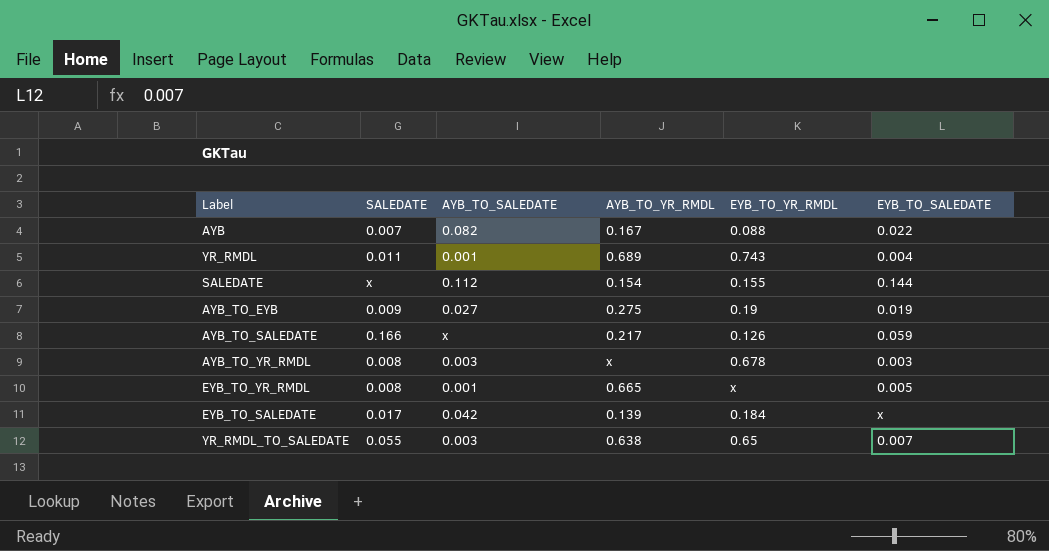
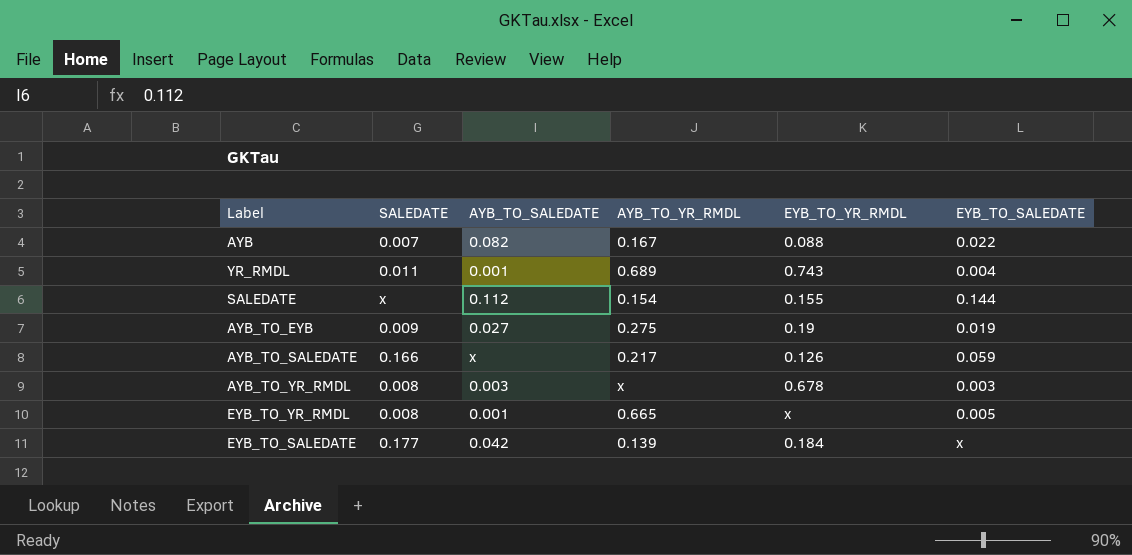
row YR_RMDL_TO_SALEDATE: 0.055 | 0.003 | 0.638 | 0.65 | 0.007 -> none
EYB_TO_SALEDATE | SALEDATE: 0.017 -> 0.177

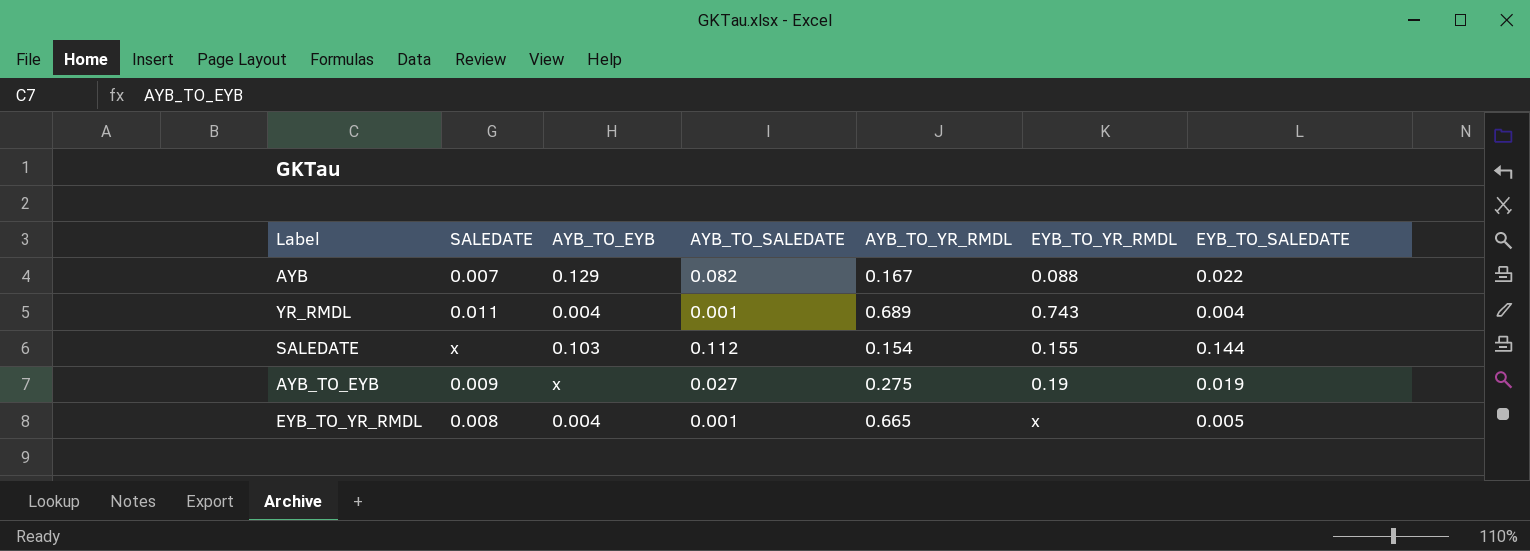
column AYB_TO_EYB | position: none -> 3
row AYB_TO_SALEDATE: 0.166 | x | 0.217 | 0.126 | 0.059 -> none
row AYB_TO_YR_RMDL: 0.008 | 0.003 | x | 0.678 | 0.003 -> none
row EYB_TO_SALEDATE: 0.177 | 0.042 | 0.139 | 0.184 | x -> none

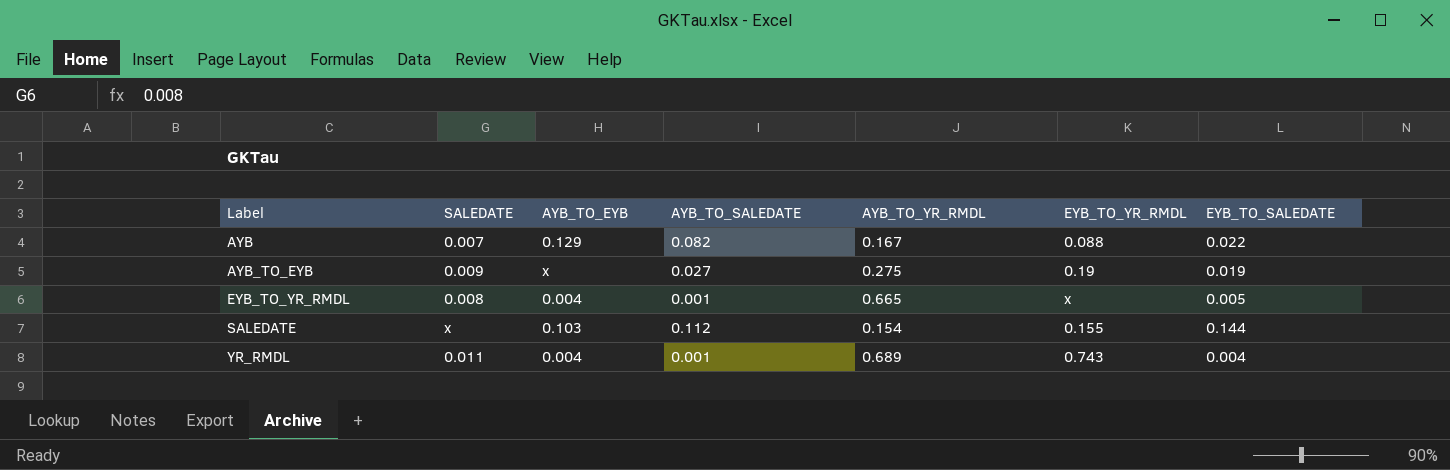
row order: none -> Label ascending

